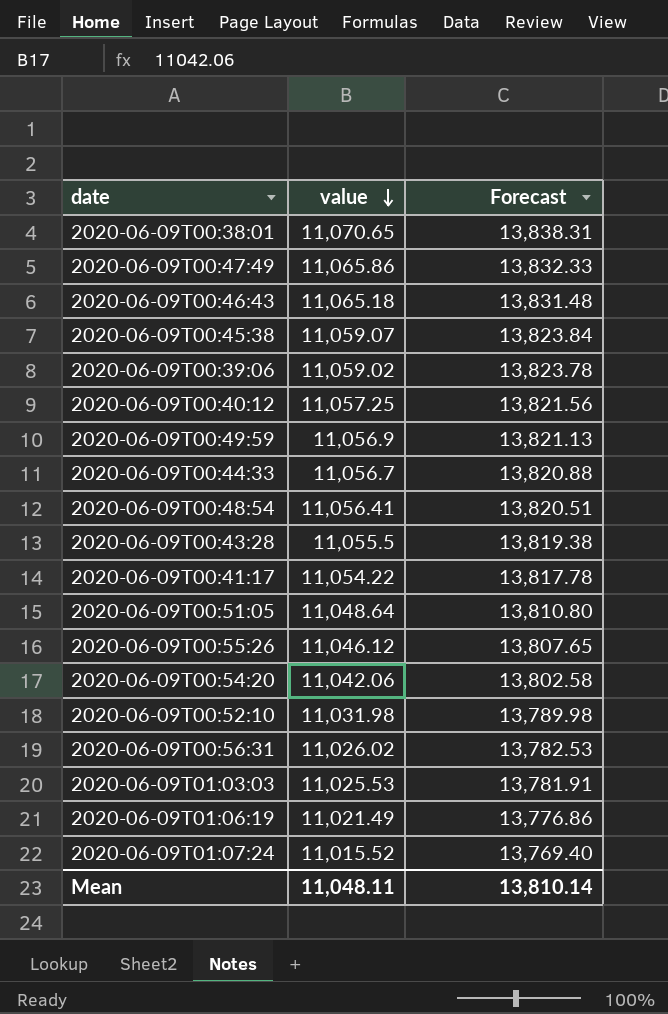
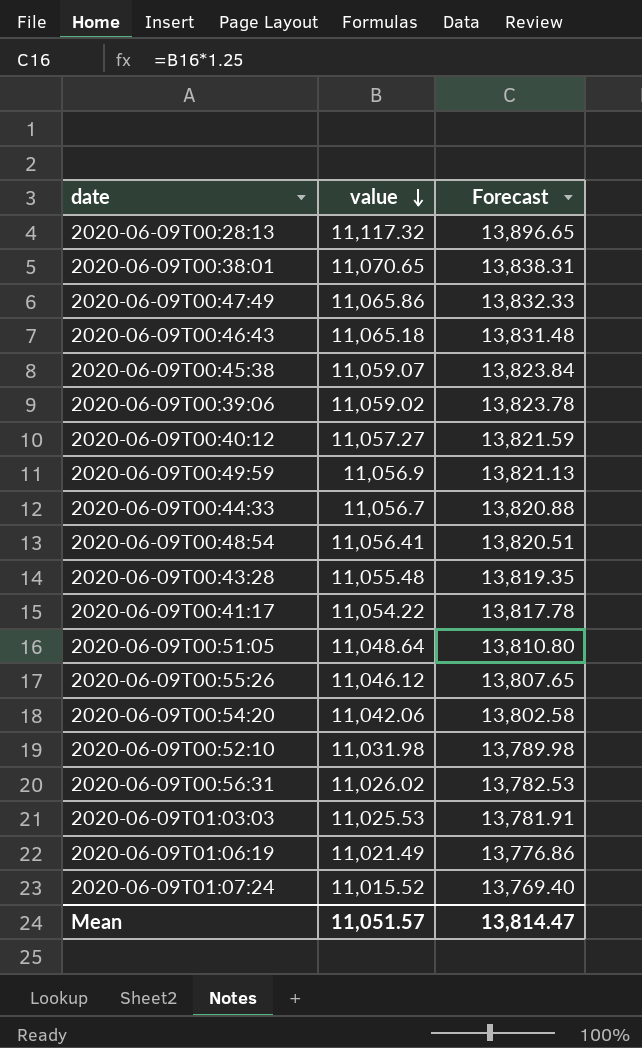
row 2020-06-09T00:28:13: none -> 11,117.32 | 13,896.65
2020-06-09T00:40:12 | value: 11,057.25 -> 11,057.27
2020-06-09T00:40:12 | Forecast: 13,821.56 -> 13,821.59
2020-06-09T00:43:28 | value: 11,055.5 -> 11,055.48
2020-06-09T00:43:28 | Forecast: 13,819.38 -> 13,819.35
Mean | value: 11,048.11 -> 11,051.57
Mean | Forecast: 13,810.14 -> 13,814.47

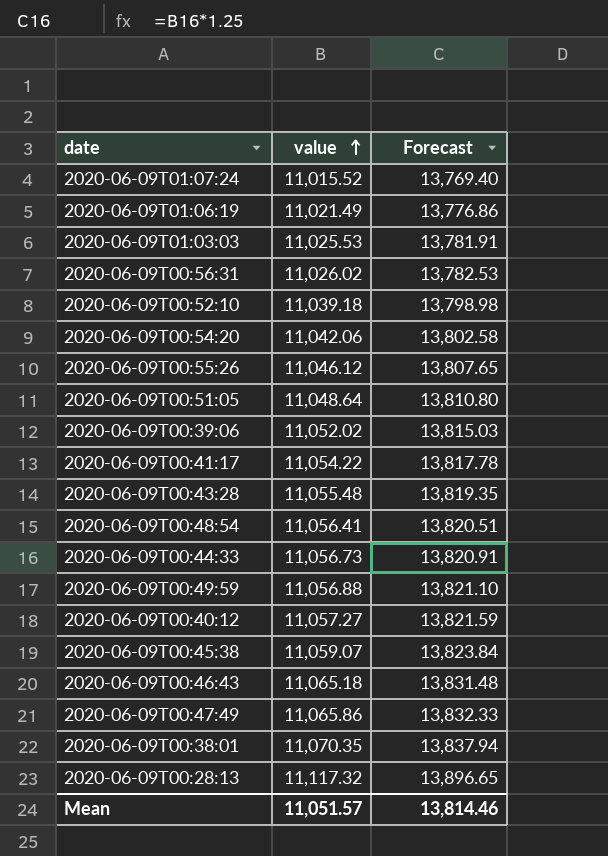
row order: value descending -> value ascending
2020-06-09T00:52:10 | value: 11,031.98 -> 11,039.18
2020-06-09T00:52:10 | Forecast: 13,789.98 -> 13,798.98
2020-06-09T00:39:06 | value: 11,059.02 -> 11,052.02
2020-06-09T00:39:06 | Forecast: 13,823.78 -> 13,815.03
2020-06-09T00:44:33 | value: 11,056.7 -> 11,056.73
2020-06-09T00:44:33 | Forecast: 13,820.88 -> 13,820.91
2020-06-09T00:49:59 | value: 11,056.9 -> 11,056.88
2020-06-09T00:49:59 | Forecast: 13,821.13 -> 13,821.10
2020-06-09T00:38:01 | value: 11,070.65 -> 11,070.35
2020-06-09T00:38:01 | Forecast: 13,838.31 -> 13,837.94
Mean | Forecast: 13,814.47 -> 13,814.46

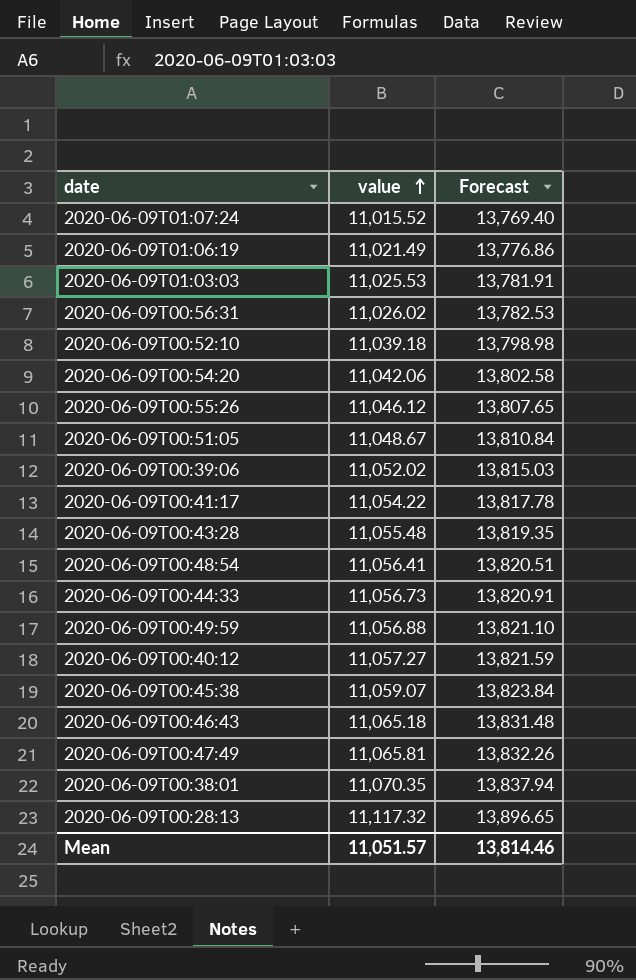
2020-06-09T00:51:05 | value: 11,048.64 -> 11,048.67
2020-06-09T00:51:05 | Forecast: 13,810.80 -> 13,810.84
2020-06-09T00:47:49 | value: 11,065.86 -> 11,065.81
2020-06-09T00:47:49 | Forecast: 13,832.33 -> 13,832.26

